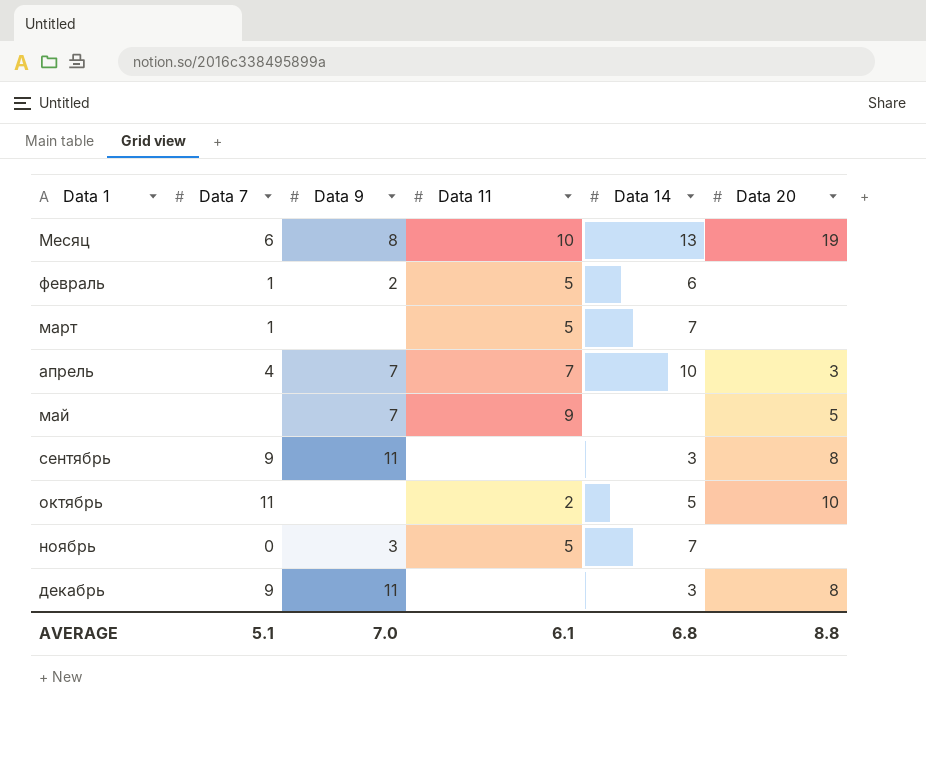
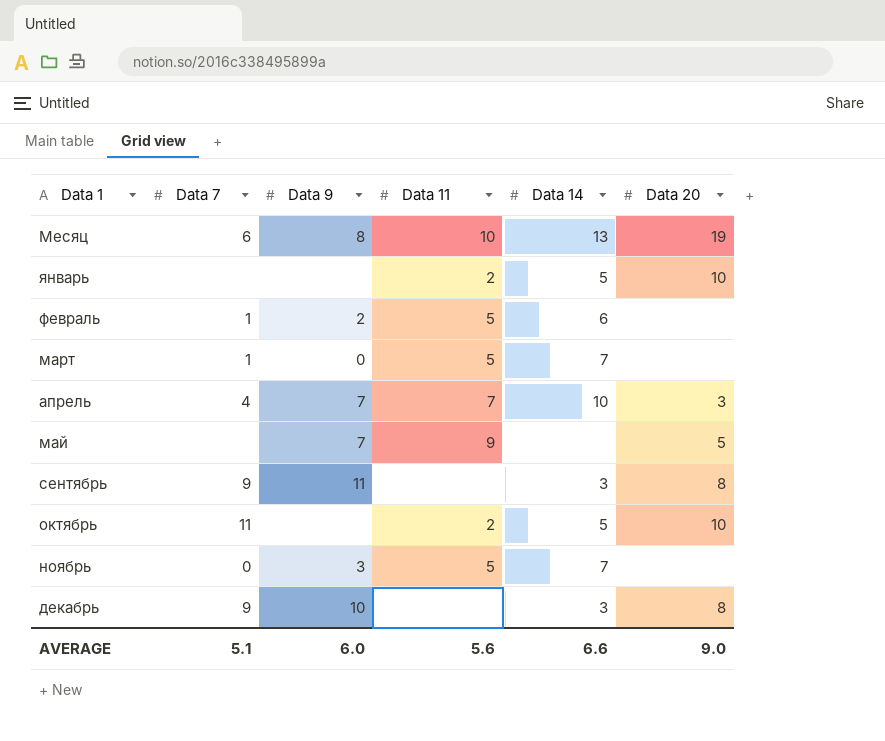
row январь: none -> none | none | 2 | 5 | 10
март | Data 9: none -> 0
декабрь | Data 9: 11 -> 10
AVERAGE | Data 9: 7.0 -> 6.0
AVERAGE | Data 11: 6.1 -> 5.6
AVERAGE | Data 14: 6.8 -> 6.6
AVERAGE | Data 20: 8.8 -> 9.0

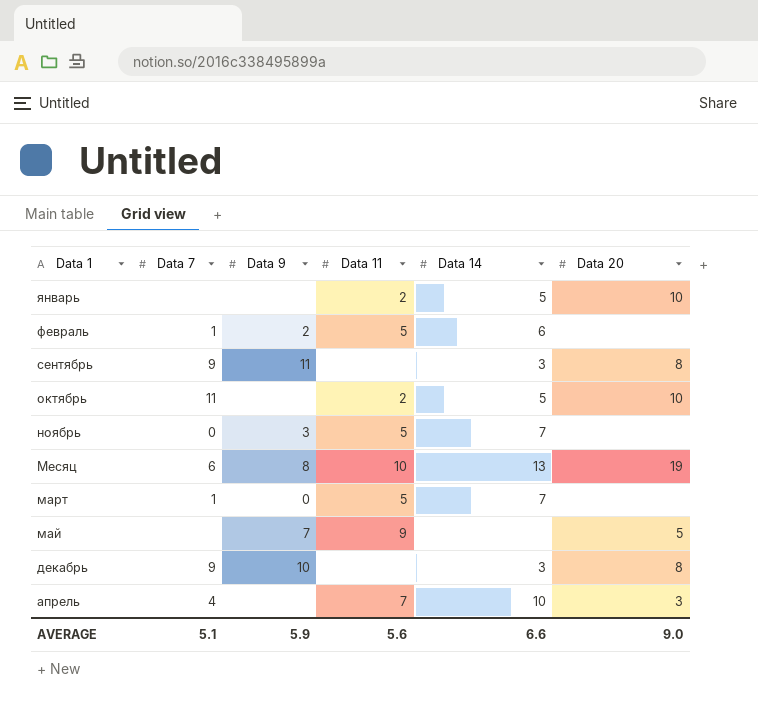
row order: none -> Data 1 descending
апрель | Data 9: 7 -> none
AVERAGE | Data 9: 6.0 -> 5.9

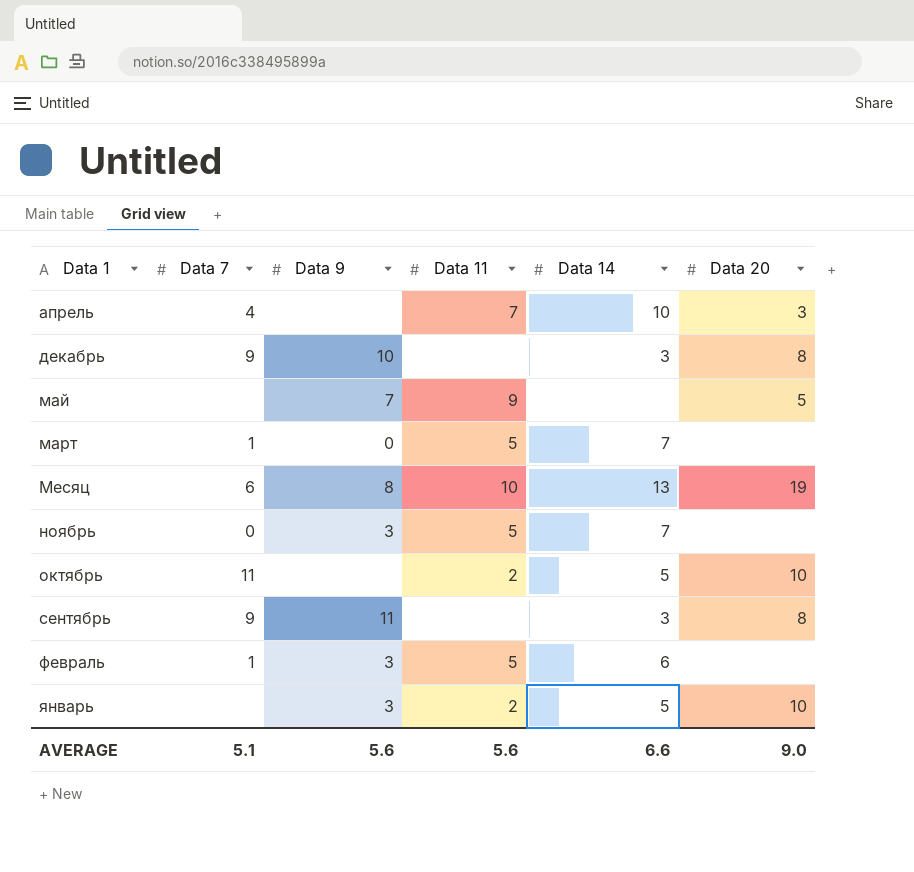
row order: Data 1 descending -> Data 1 ascending
февраль | Data 9: 2 -> 3
январь | Data 9: none -> 3
AVERAGE | Data 9: 5.9 -> 5.6

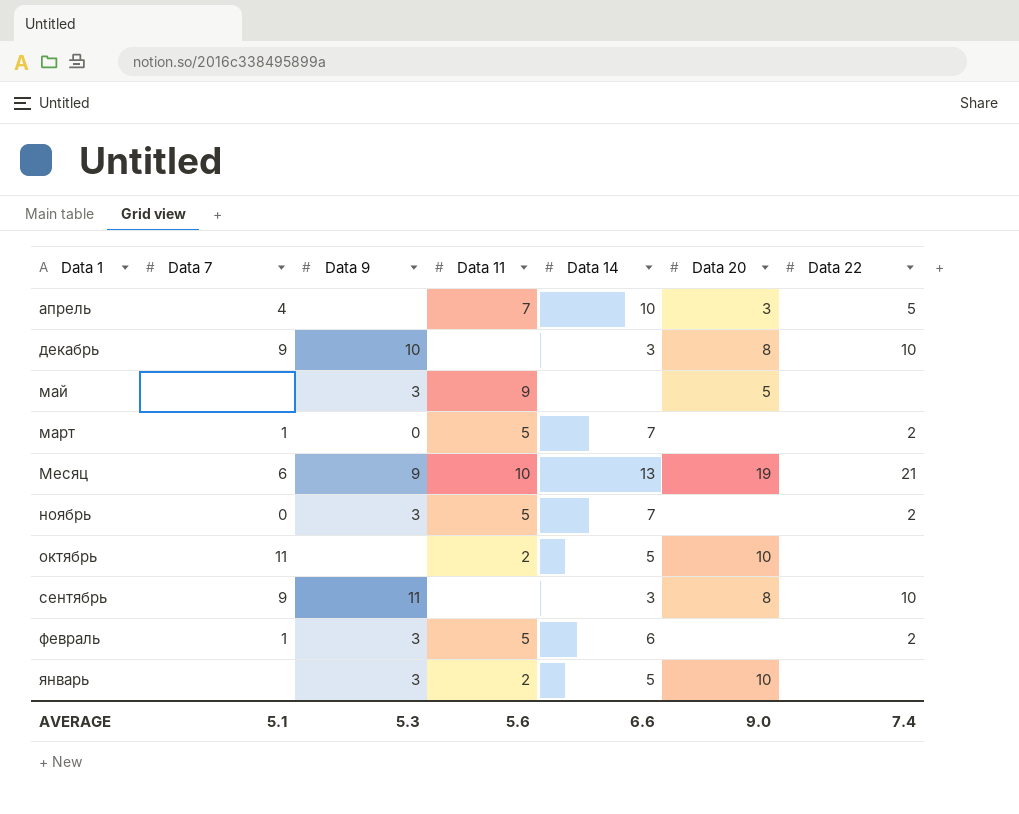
column Data 22 | position: none -> 7
май | Data 9: 7 -> 3
Месяц | Data 9: 8 -> 9
AVERAGE | Data 9: 5.6 -> 5.3

